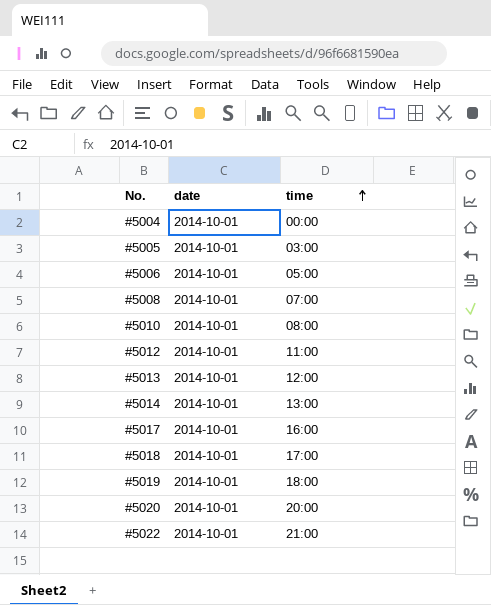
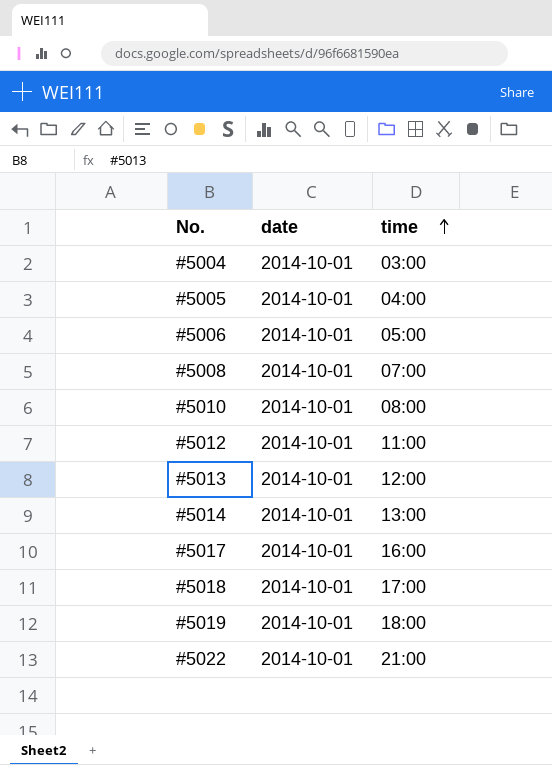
row #5020: 2014-10-01 | 20:00 -> none
#5004 | time: 00:00 -> 03:00
#5005 | time: 03:00 -> 04:00

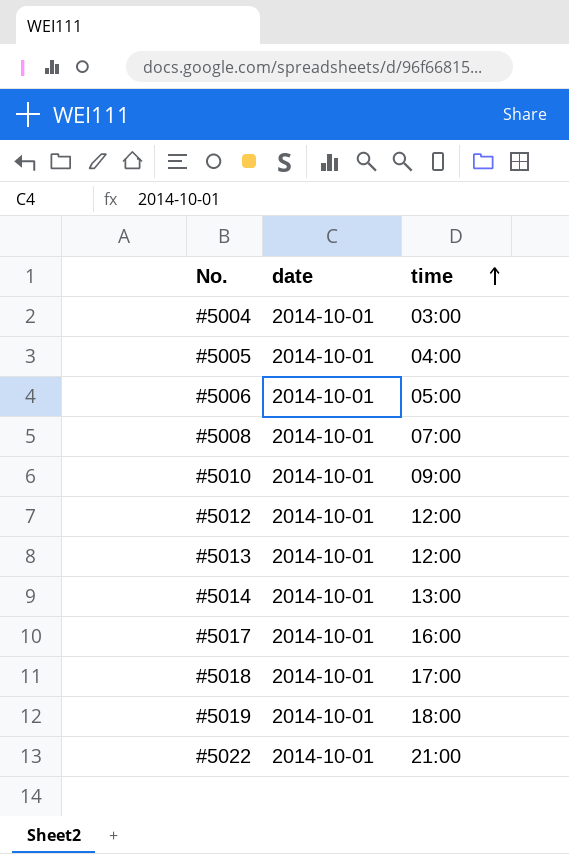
#5010 | time: 08:00 -> 09:00
#5012 | time: 11:00 -> 12:00

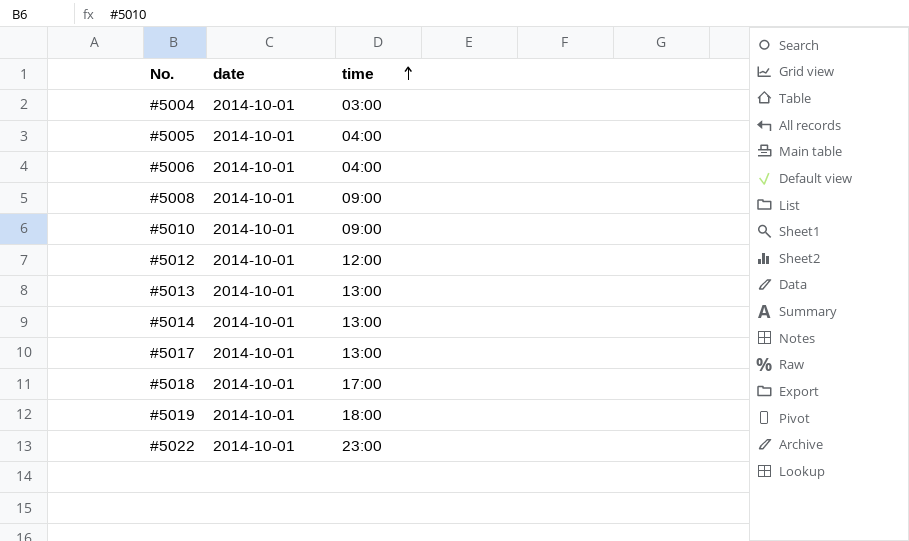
#5006 | time: 05:00 -> 04:00
#5008 | time: 07:00 -> 09:00
#5013 | time: 12:00 -> 13:00
#5017 | time: 16:00 -> 13:00
#5022 | time: 21:00 -> 23:00

